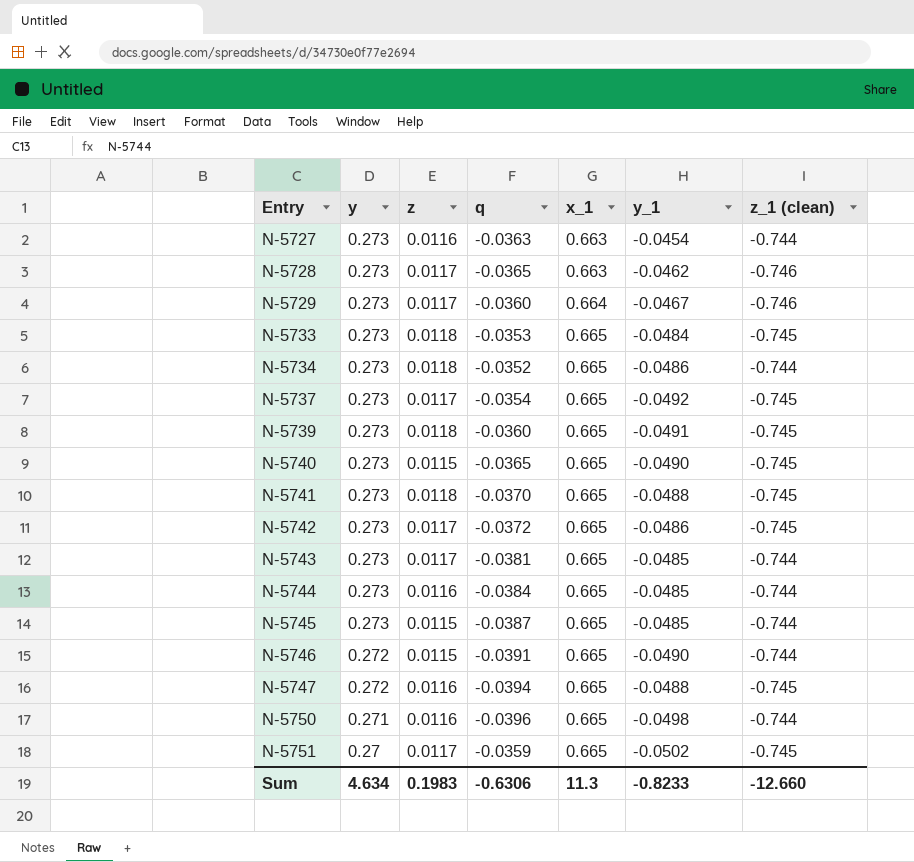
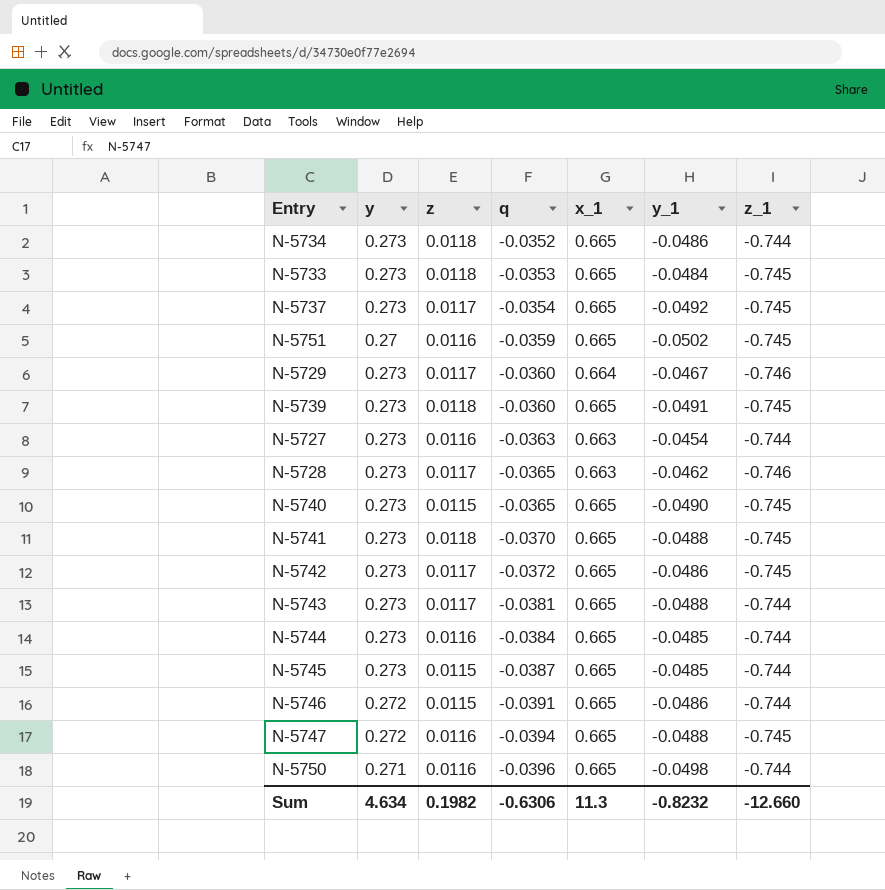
row order: Entry ascending -> q descending
column name: z_1 (clean) -> z_1
N-5751 | z: 0.0117 -> 0.0116
N-5743 | y_1: -0.0485 -> -0.0488
N-5746 | y_1: -0.0490 -> -0.0486
Sum | z: 0.1983 -> 0.1982
Sum | y_1: -0.8233 -> -0.8232

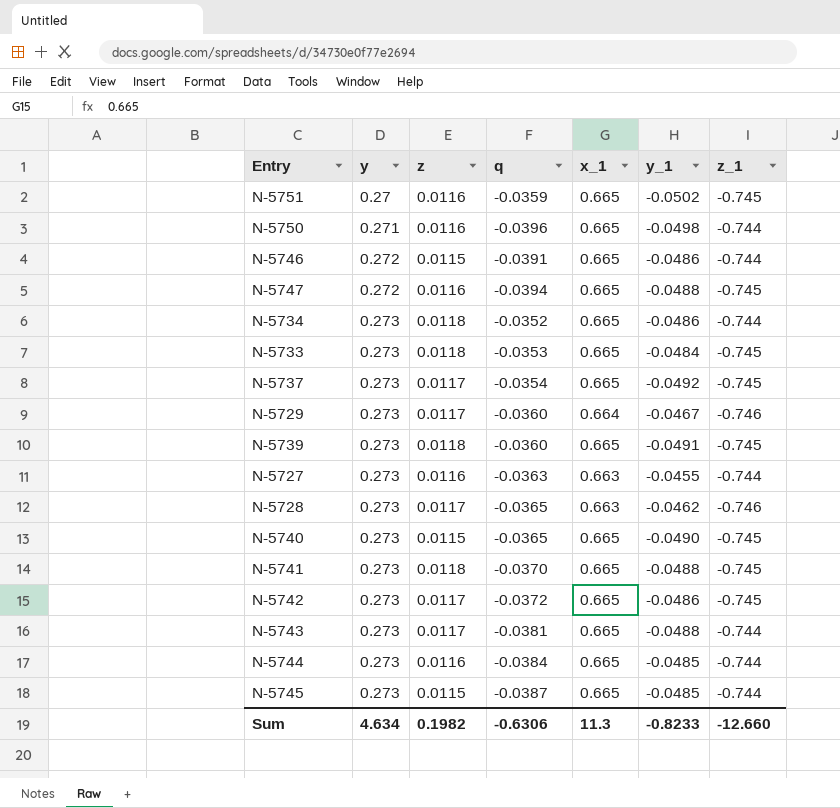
row order: q descending -> y ascending
N-5727 | y_1: -0.0454 -> -0.0455
Sum | y_1: -0.8232 -> -0.8233

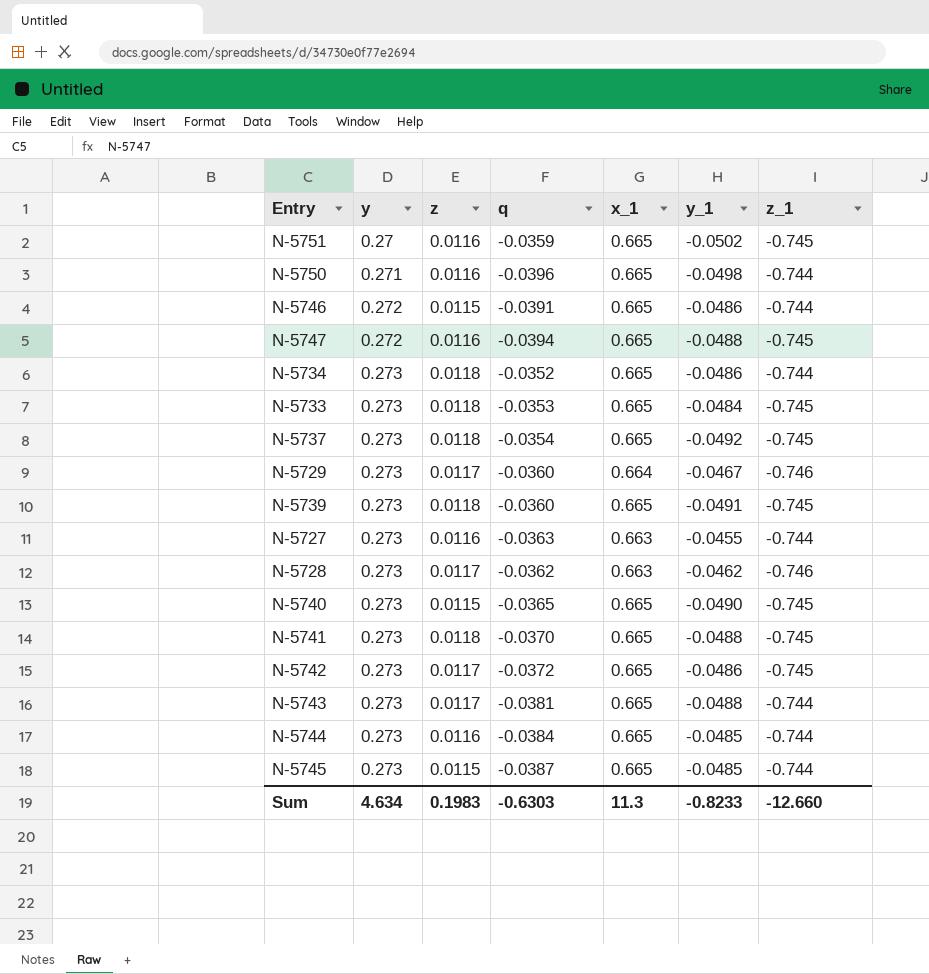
N-5737 | z: 0.0117 -> 0.0118
N-5728 | q: -0.0365 -> -0.0362
Sum | z: 0.1982 -> 0.1983
Sum | q: -0.6306 -> -0.6303

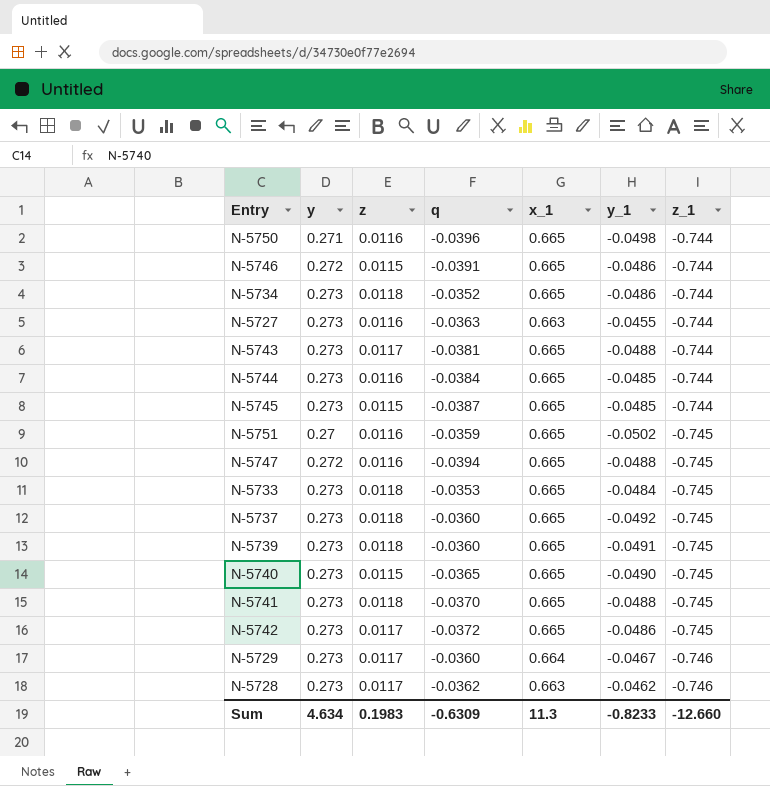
row order: y ascending -> z_1 descending
N-5737 | q: -0.0354 -> -0.0360
Sum | q: -0.6303 -> -0.6309

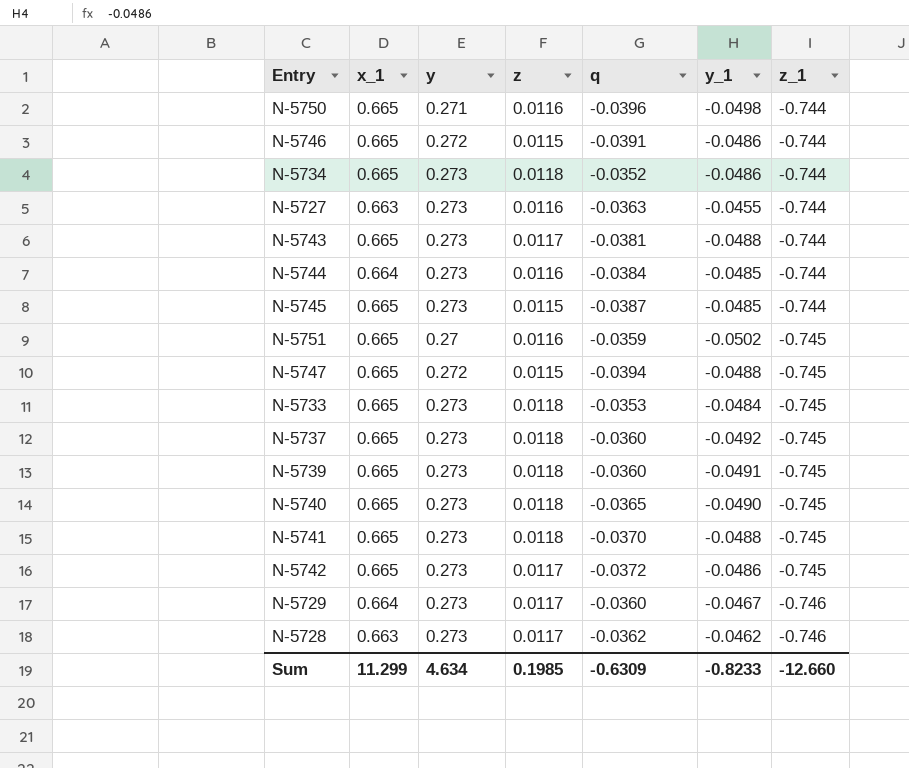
column x_1 | position: 5 -> 2
N-5744 | x_1: 0.665 -> 0.664
N-5747 | z: 0.0116 -> 0.0115
N-5740 | z: 0.0115 -> 0.0118
Sum | x_1: 11.3 -> 11.299
Sum | z: 0.1983 -> 0.1985

